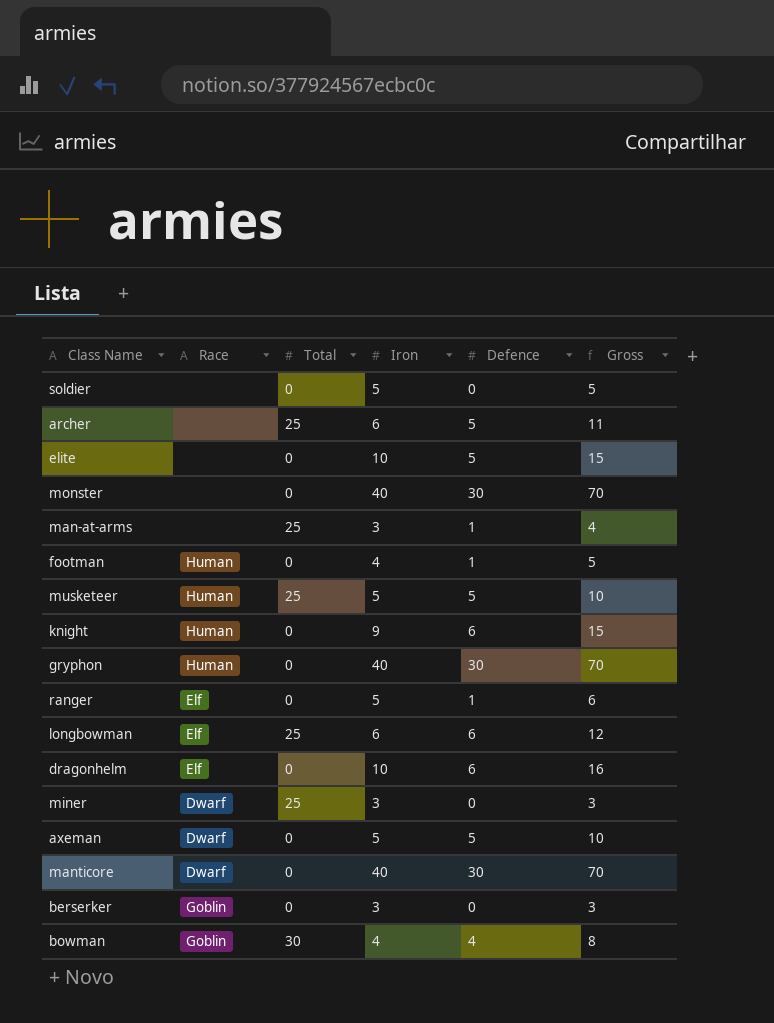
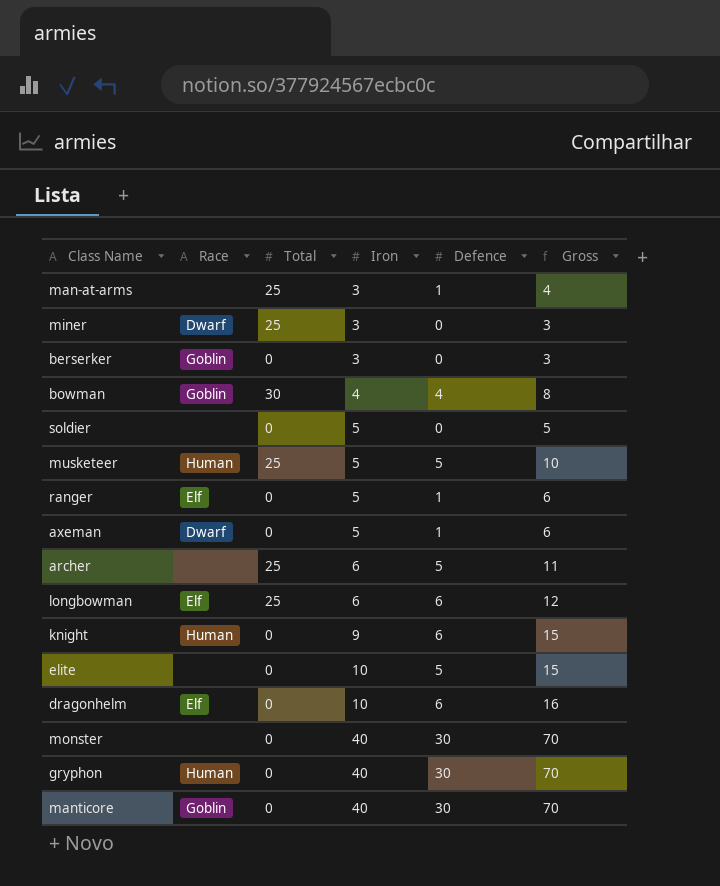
row order: none -> Iron ascending
row footman: Human | 0 | 4 | 1 | 5 -> none
axeman | Defence: 5 -> 1
axeman | Gross: 10 -> 6
manticore | Race: Dwarf -> Goblin

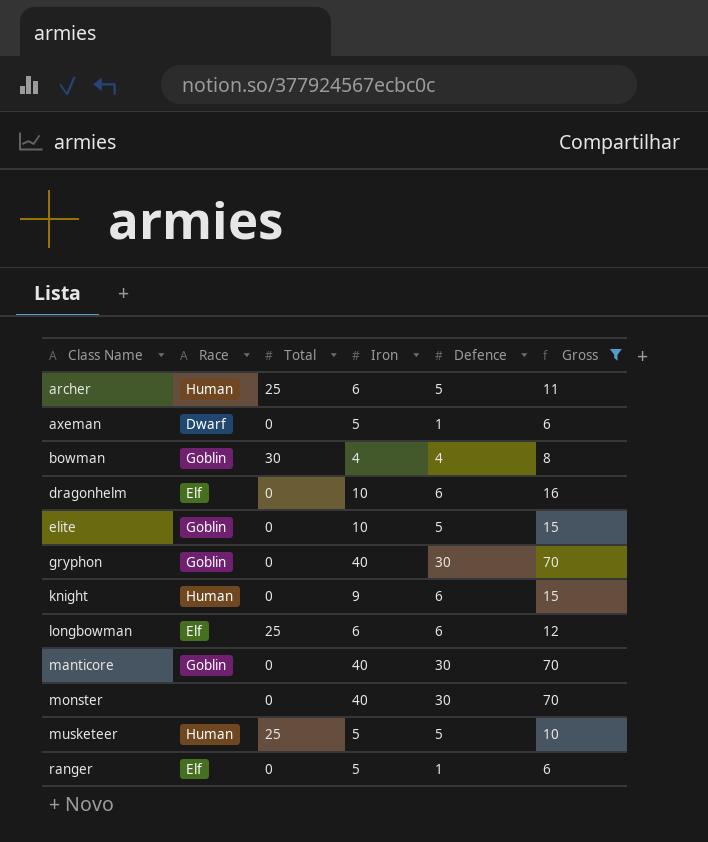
filter: none -> Gross >= 6
row order: Iron ascending -> Class Name ascending
archer | Race: none -> Human
elite | Race: none -> Goblin
gryphon | Race: Human -> Goblin

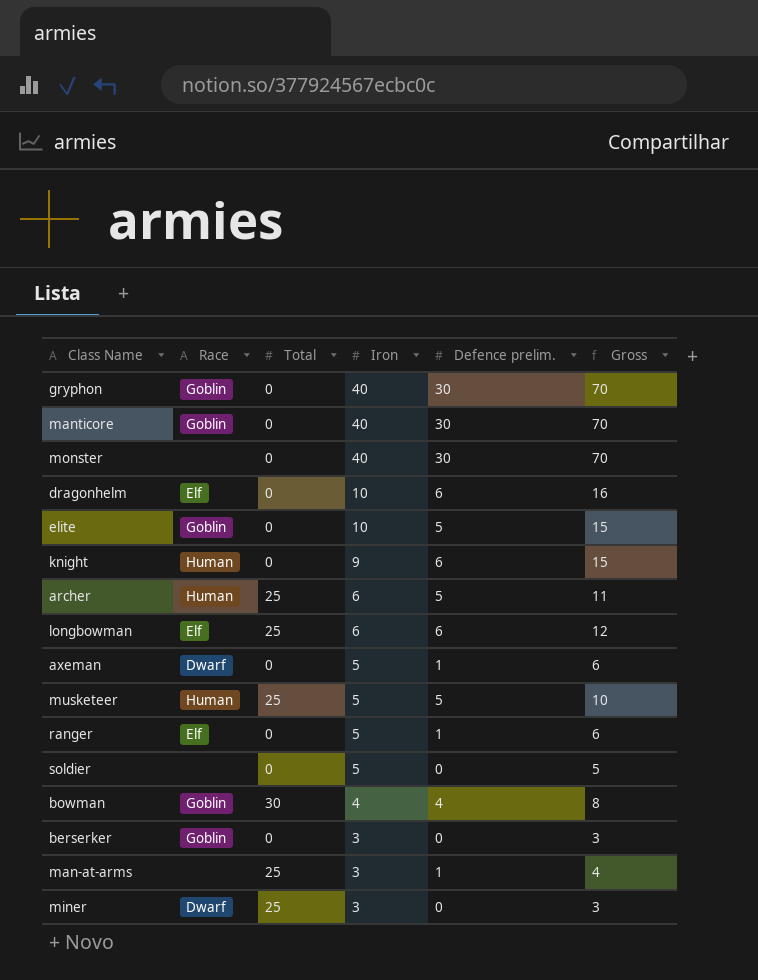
filter: Gross >= 6 -> none
row order: Class Name ascending -> Iron descending
column name: Defence -> Defence prelim.

